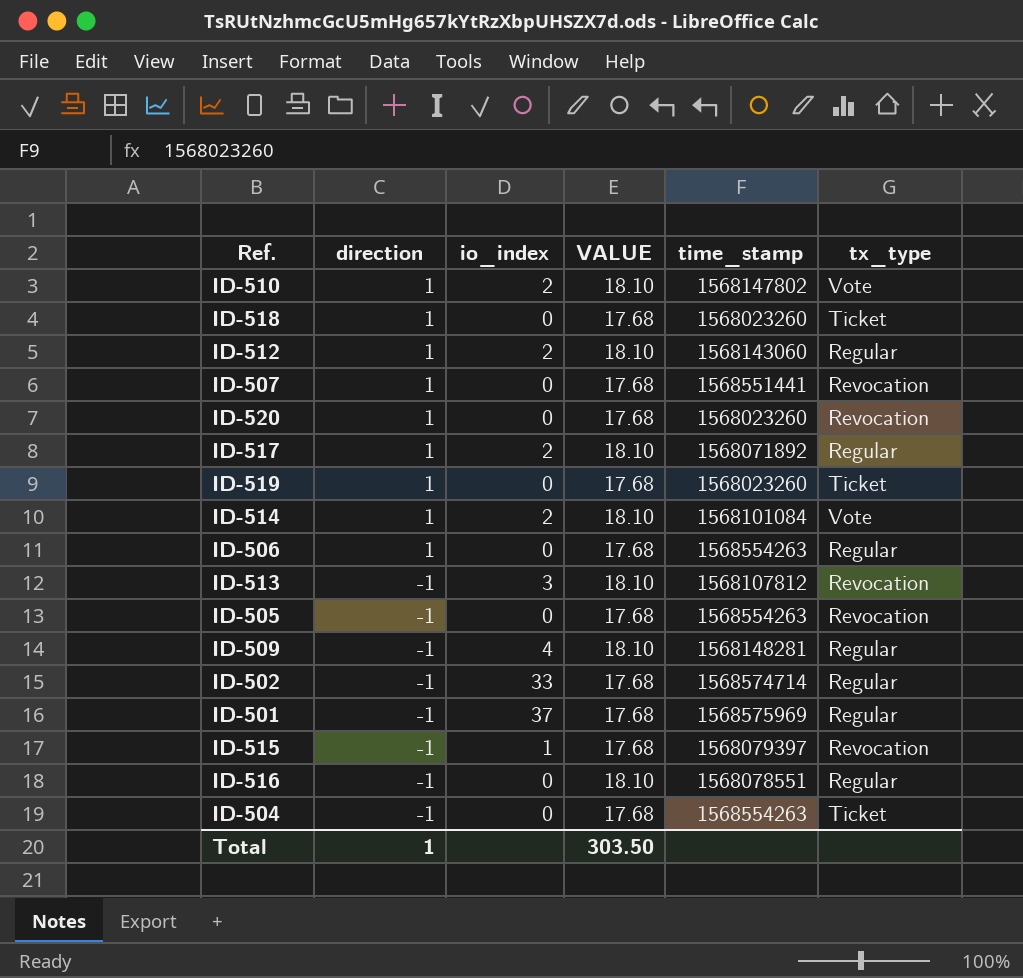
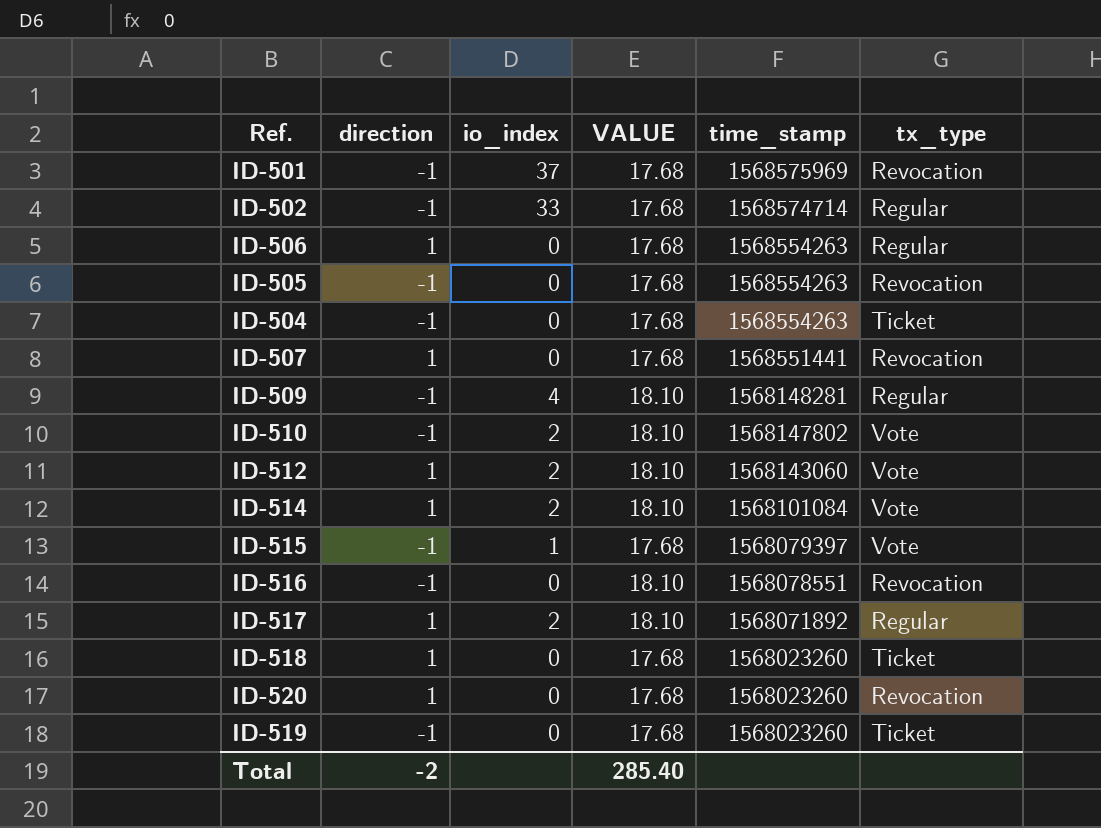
row order: direction descending -> time_stamp descending
row ID-513: -1 | 3 | 18.10 | 1568107812 | Revocation -> none
ID-501 | tx_type: Regular -> Revocation
ID-510 | direction: 1 -> -1
ID-512 | tx_type: Regular -> Vote
ID-515 | tx_type: Revocation -> Vote
ID-516 | tx_type: Regular -> Revocation
ID-519 | direction: 1 -> -1
Total | direction: 1 -> -2
Total | VALUE: 303.50 -> 285.40

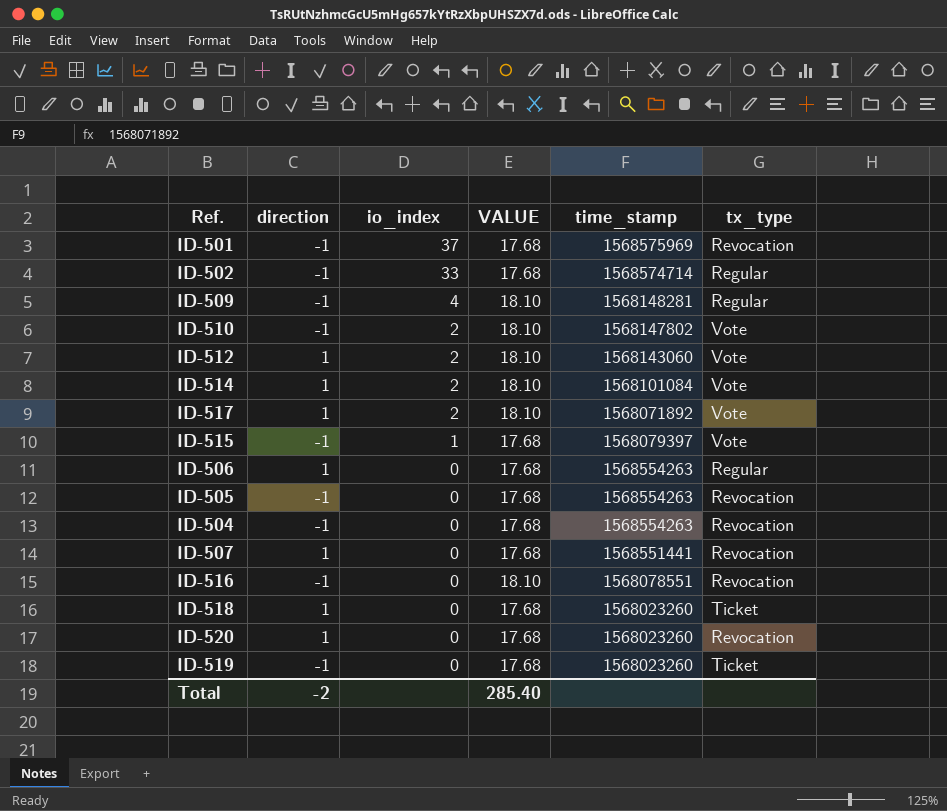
row order: time_stamp descending -> io_index descending
ID-517 | tx_type: Regular -> Vote
ID-504 | tx_type: Ticket -> Revocation

